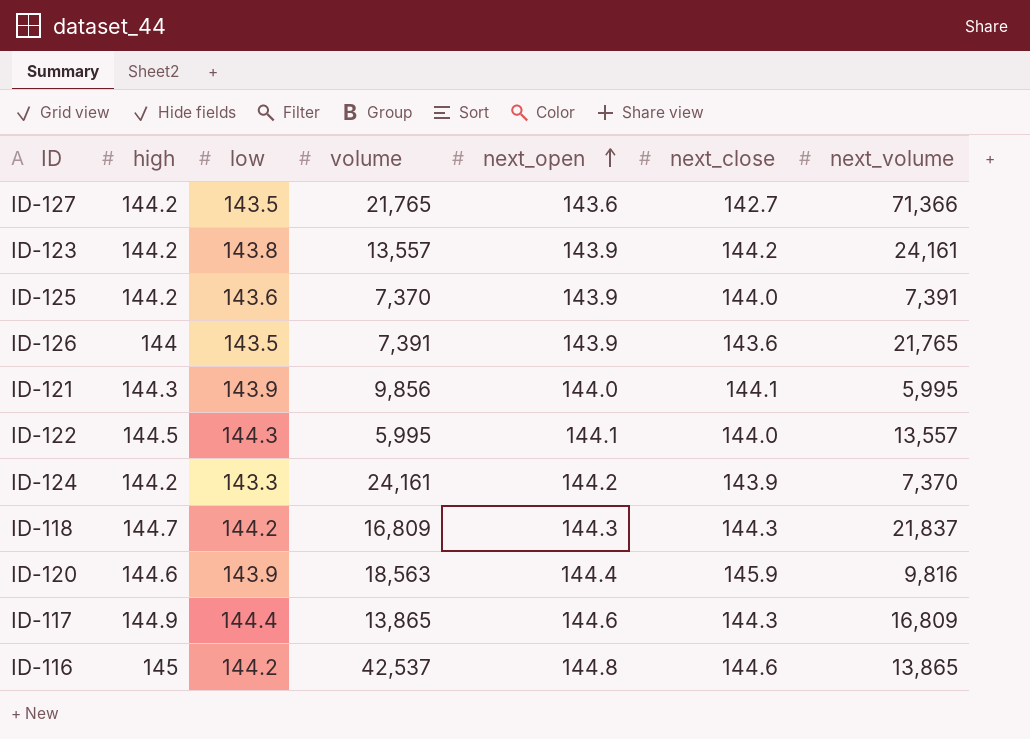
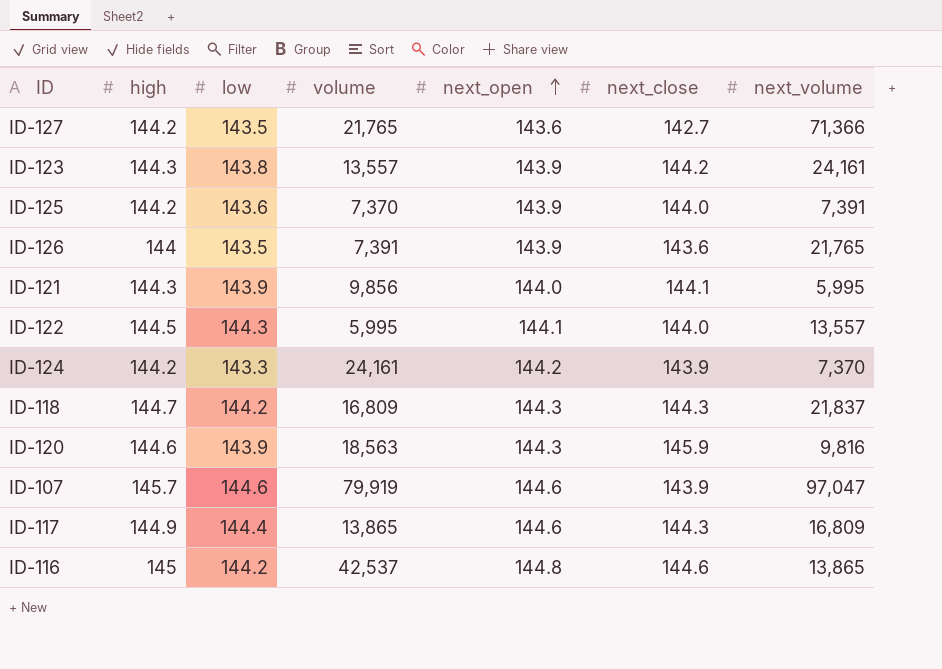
ID-123 | high: 144.2 -> 144.3
ID-120 | next_open: 144.4 -> 144.3
row ID-107: none -> 145.7 | 144.6 | 79,919 | 144.6 | 143.9 | 97,047

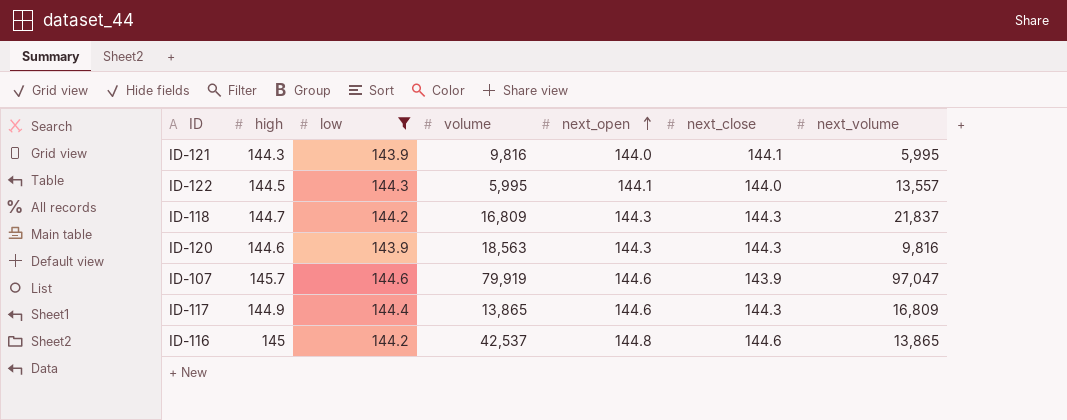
filter: none -> low >= 143.9
ID-121 | volume: 9,856 -> 9,816
ID-120 | next_close: 145.9 -> 144.3

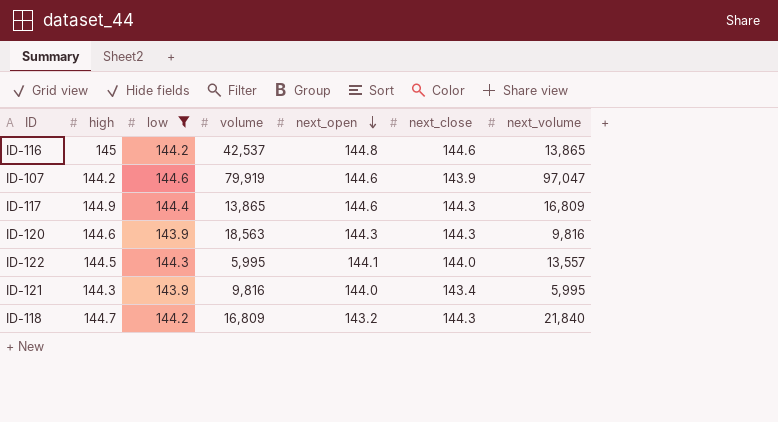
row order: next_open ascending -> next_open descending
ID-107 | high: 145.7 -> 144.2
ID-121 | next_close: 144.1 -> 143.4
ID-118 | next_open: 144.3 -> 143.2
ID-118 | next_volume: 21,837 -> 21,840

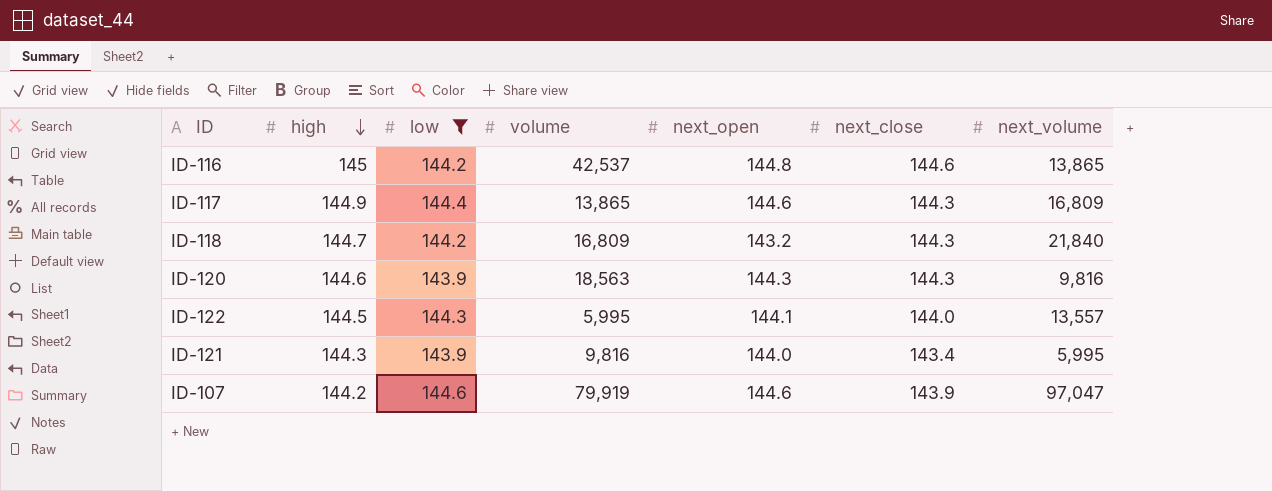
row order: next_open descending -> high descending

